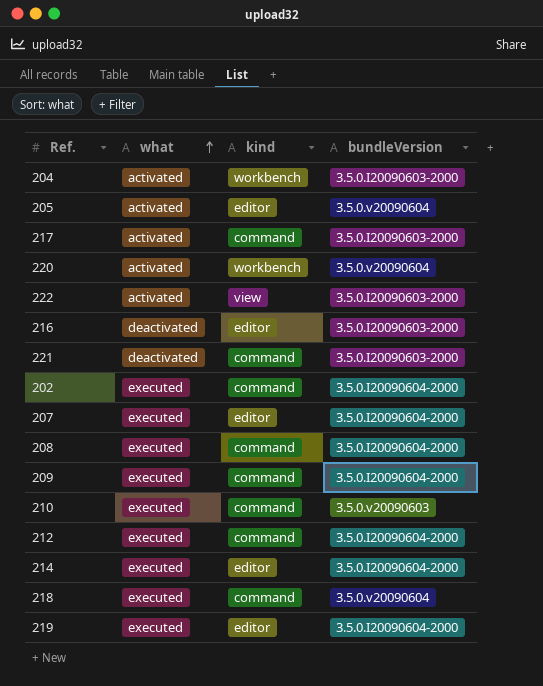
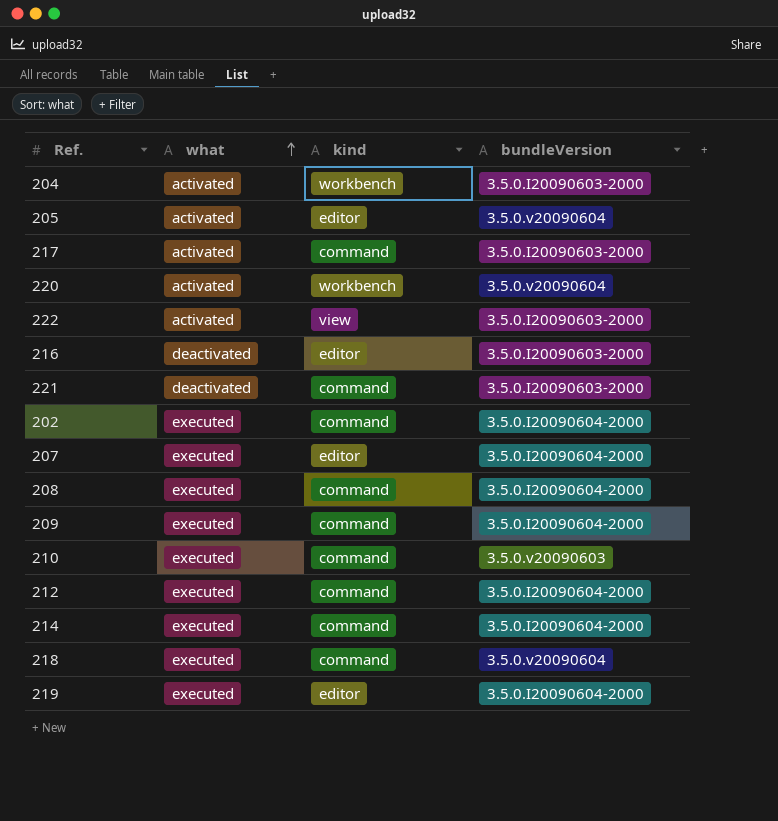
214 | kind: editor -> command

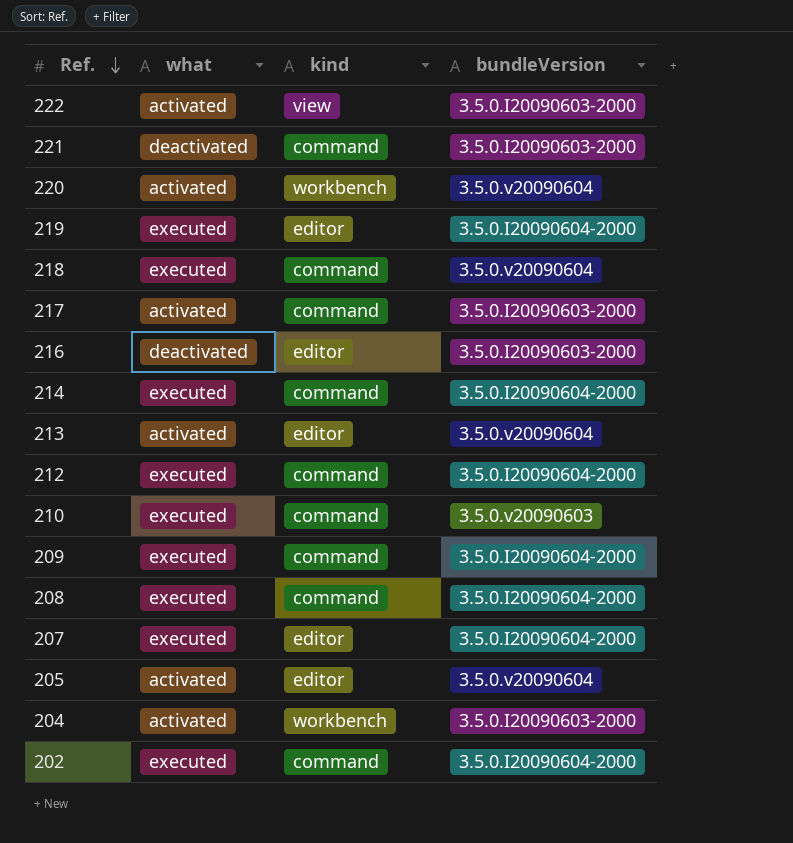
row order: what ascending -> Ref. descending
row 213: none -> activated | editor | 3.5.0.v20090604

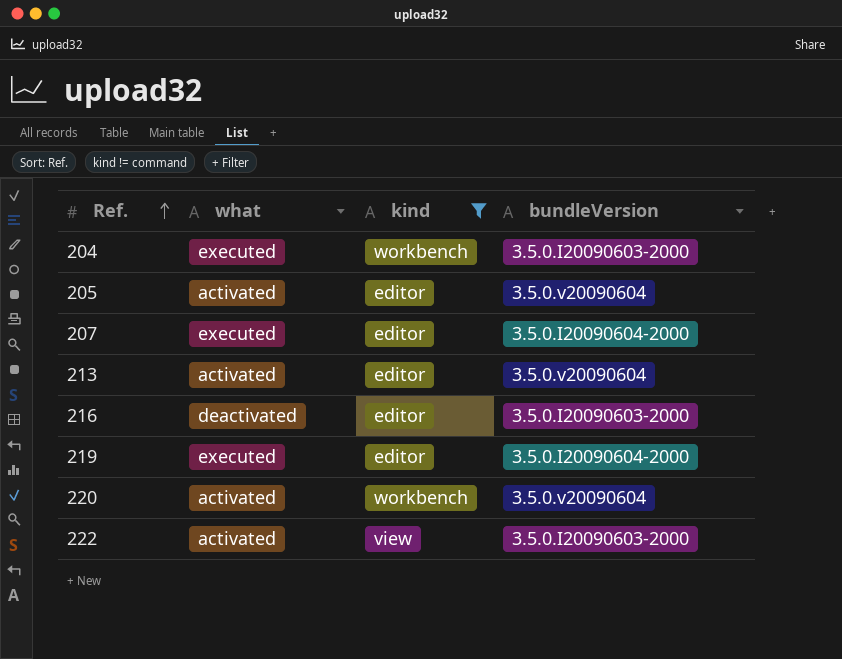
filter: none -> kind != command
row order: Ref. descending -> Ref. ascending
204 | what: activated -> executed

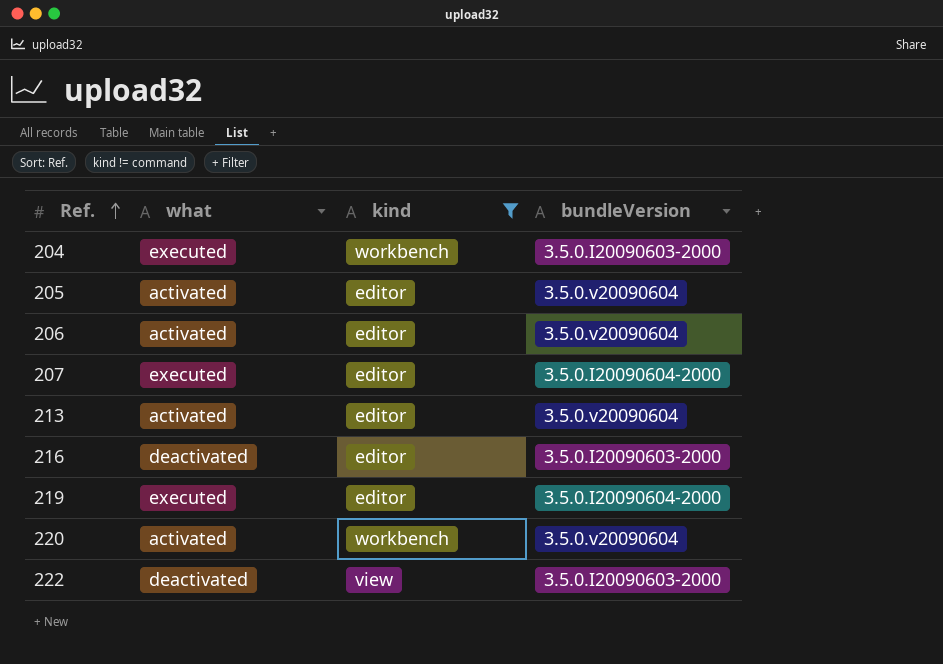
row 206: none -> activated | editor | 3.5.0.v20090604
222 | what: activated -> deactivated

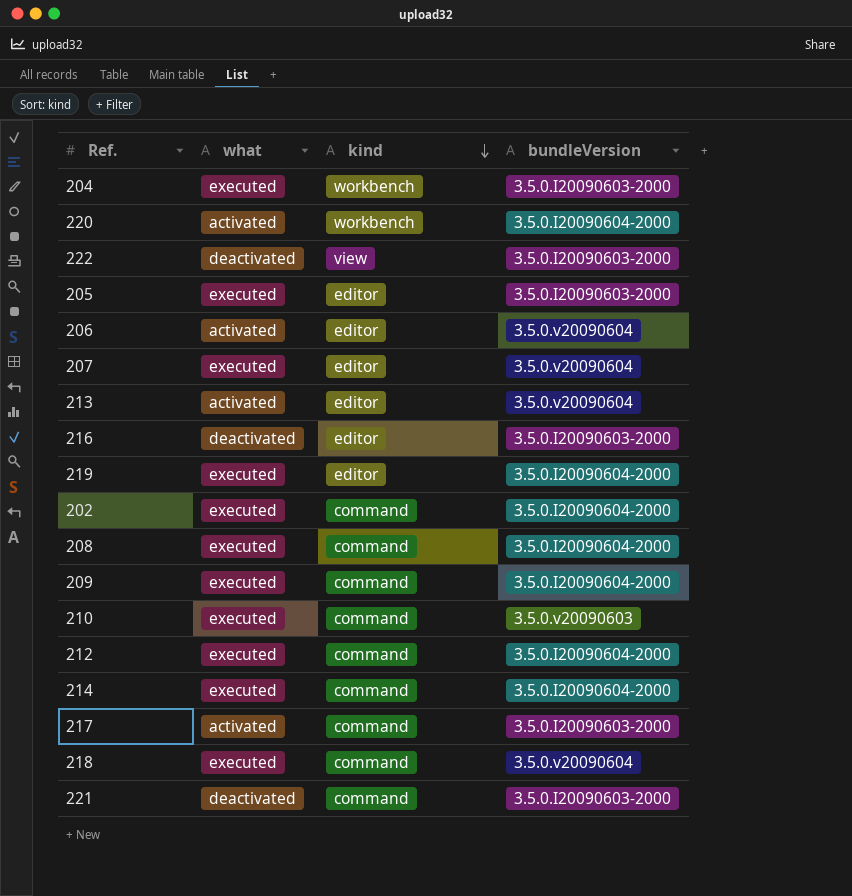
filter: kind != command -> none
row order: Ref. ascending -> kind descending
220 | bundleVersion: 3.5.0.v20090604 -> 3.5.0.I20090604-2000
205 | what: activated -> executed
205 | bundleVersion: 3.5.0.v20090604 -> 3.5.0.I20090603-2000
207 | bundleVersion: 3.5.0.I20090604-2000 -> 3.5.0.v20090604

